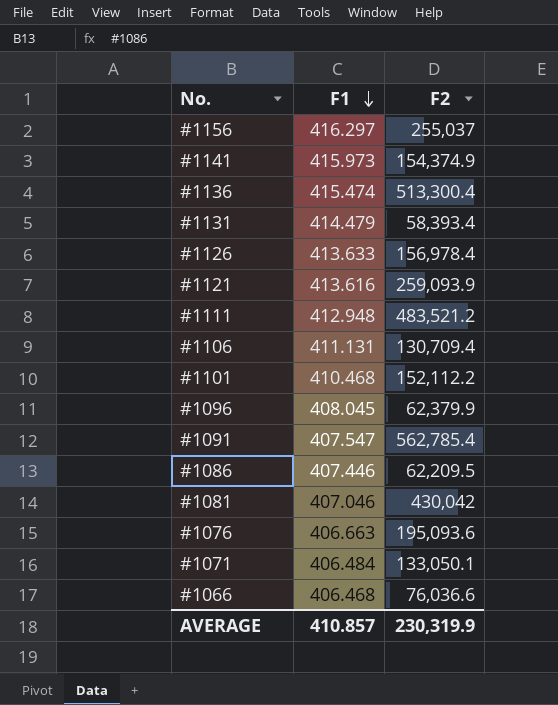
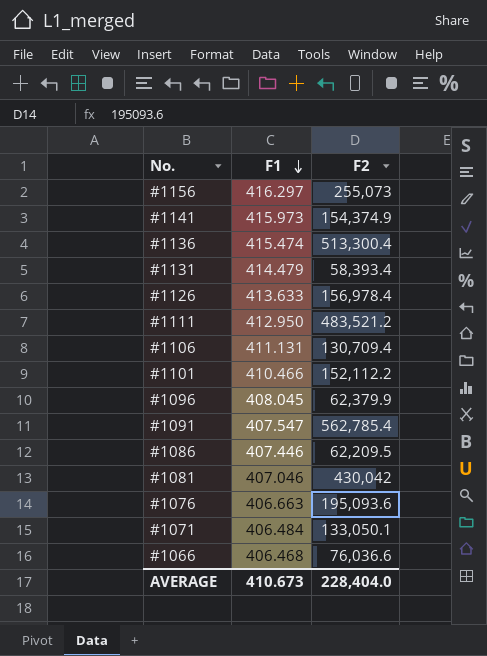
row #1121: 413.616 | 259,093.9 -> none
#1156 | F2: 255,037 -> 255,073
#1111 | F1: 412.948 -> 412.950
#1101 | F1: 410.468 -> 410.466
AVERAGE | F1: 410.857 -> 410.673
AVERAGE | F2: 230,319.9 -> 228,404.0

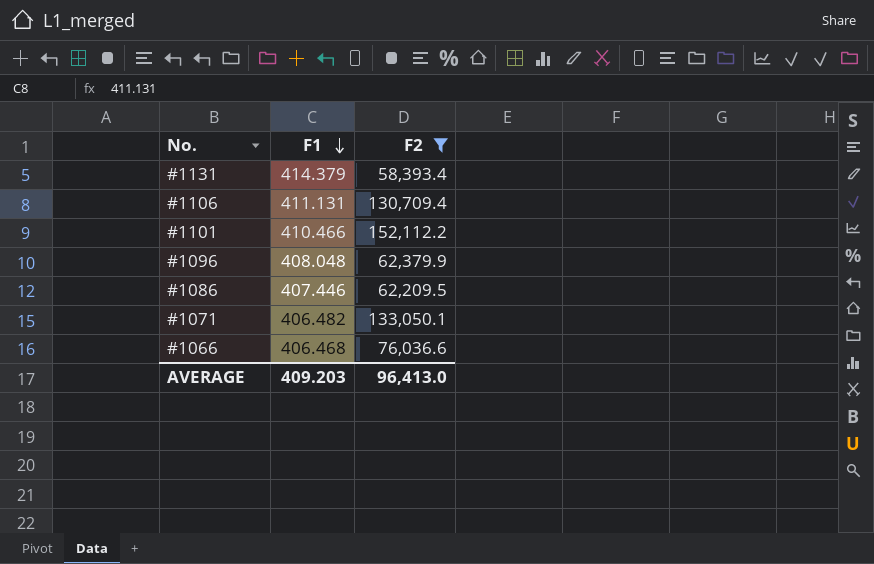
filter: none -> F2 <= 152,112.2
#1131 | F1: 414.479 -> 414.379
#1096 | F1: 408.045 -> 408.048
#1071 | F1: 406.484 -> 406.482
AVERAGE | F1: 410.673 -> 409.203
AVERAGE | F2: 228,404.0 -> 96,413.0

